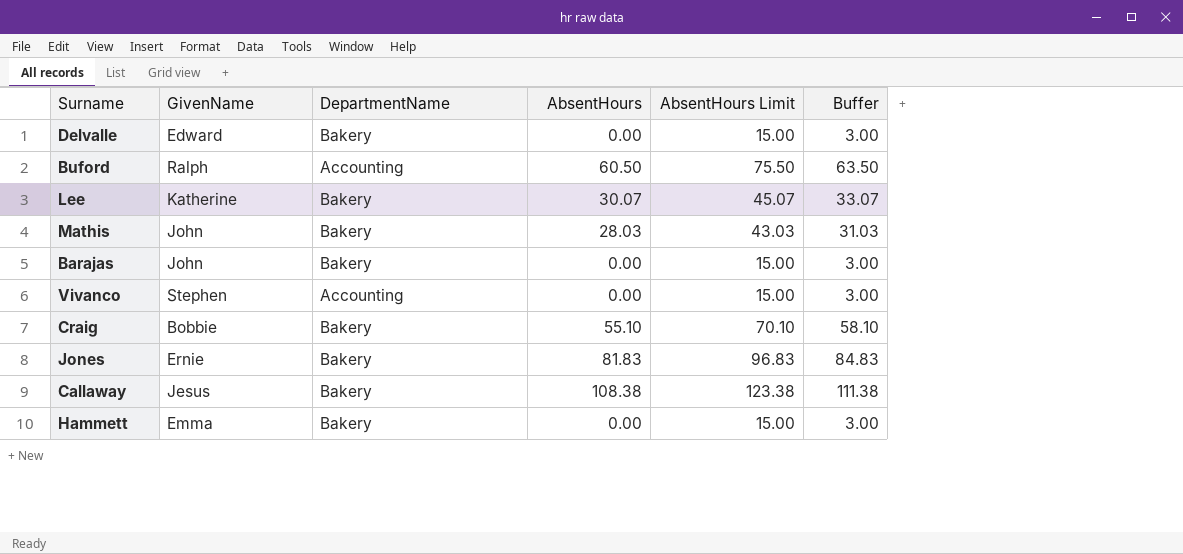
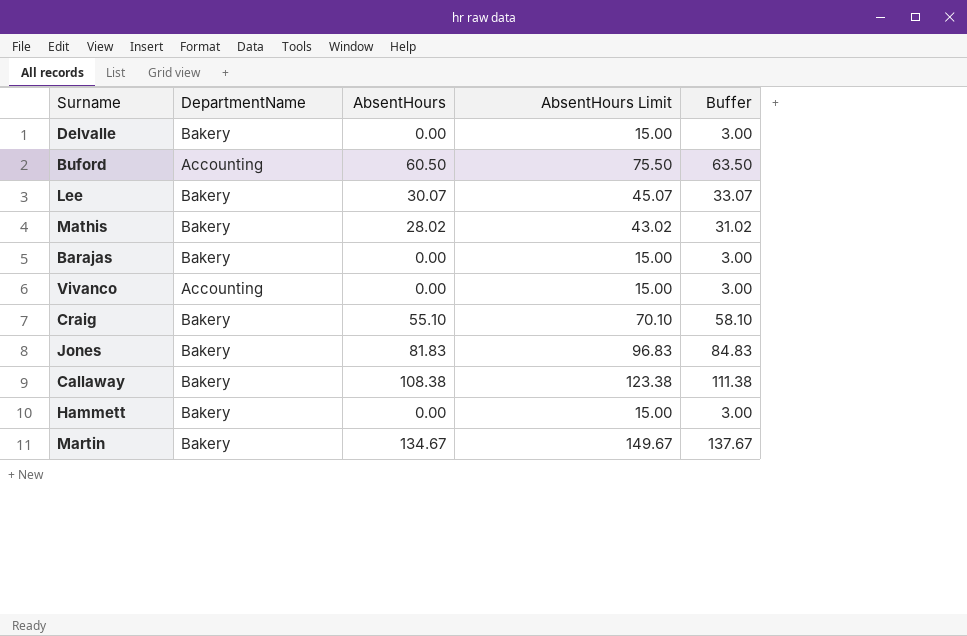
column GivenName | position: 2 -> none
Mathis | AbsentHours: 28.03 -> 28.02
Mathis | AbsentHours Limit: 43.03 -> 43.02
Mathis | Buffer: 31.03 -> 31.02
row Martin: none -> Bakery | 134.67 | 149.67 | 137.67

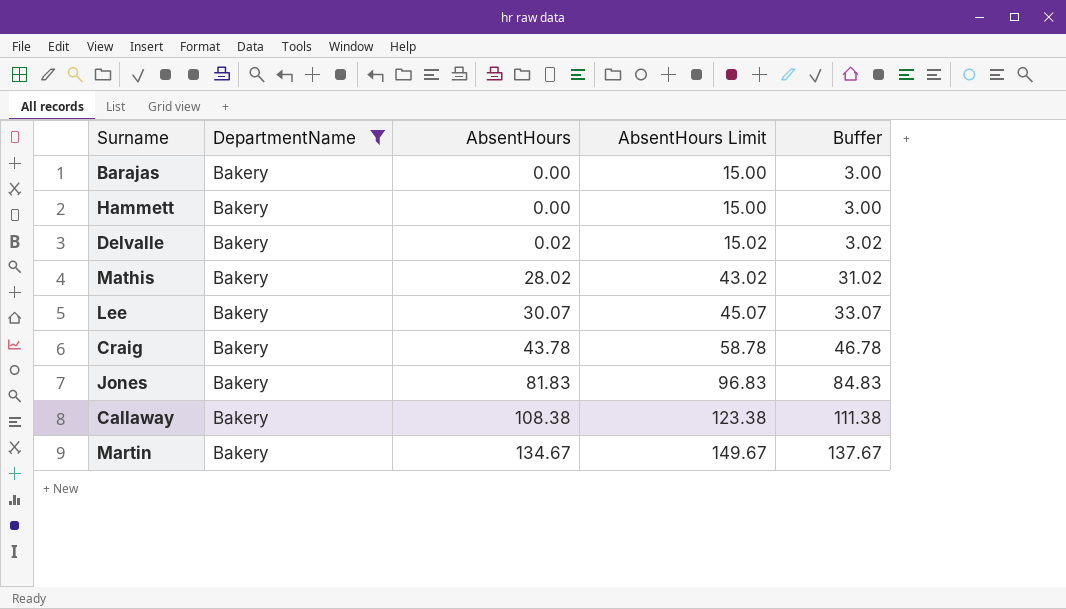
filter: none -> DepartmentName = Bakery
row order: none -> AbsentHours ascending
Delvalle | AbsentHours: 0.00 -> 0.02
Delvalle | AbsentHours Limit: 15.00 -> 15.02
Delvalle | Buffer: 3.00 -> 3.02
Craig | AbsentHours: 55.10 -> 43.78
Craig | AbsentHours Limit: 70.10 -> 58.78
Craig | Buffer: 58.10 -> 46.78

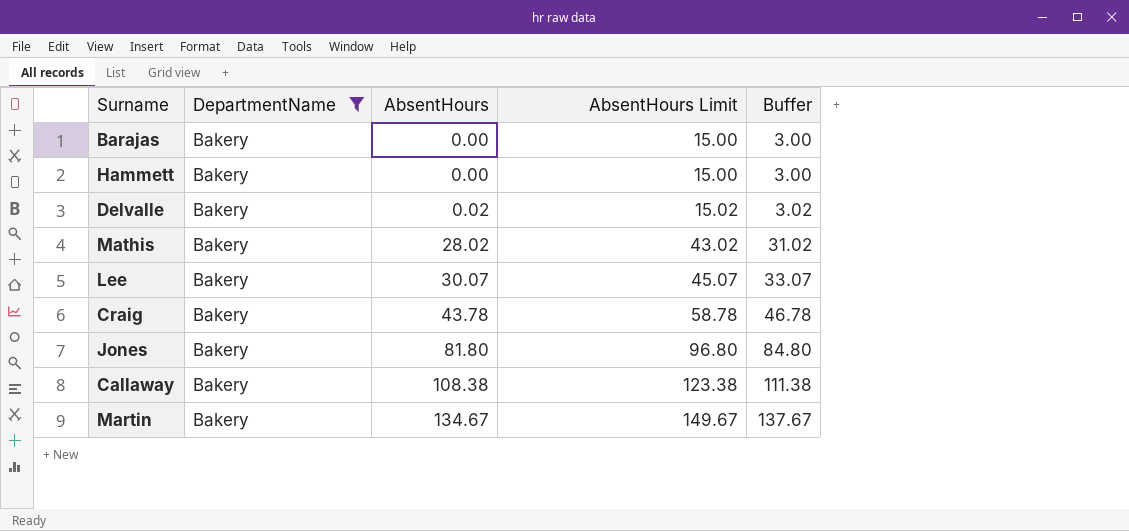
Jones | AbsentHours: 81.83 -> 81.80
Jones | AbsentHours Limit: 96.83 -> 96.80
Jones | Buffer: 84.83 -> 84.80

